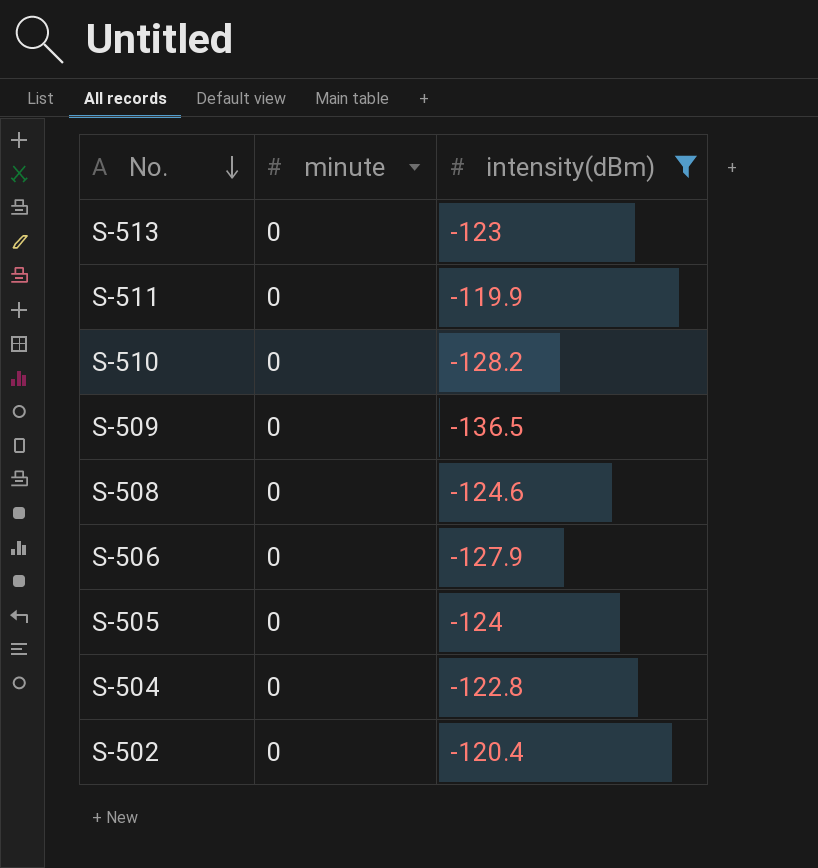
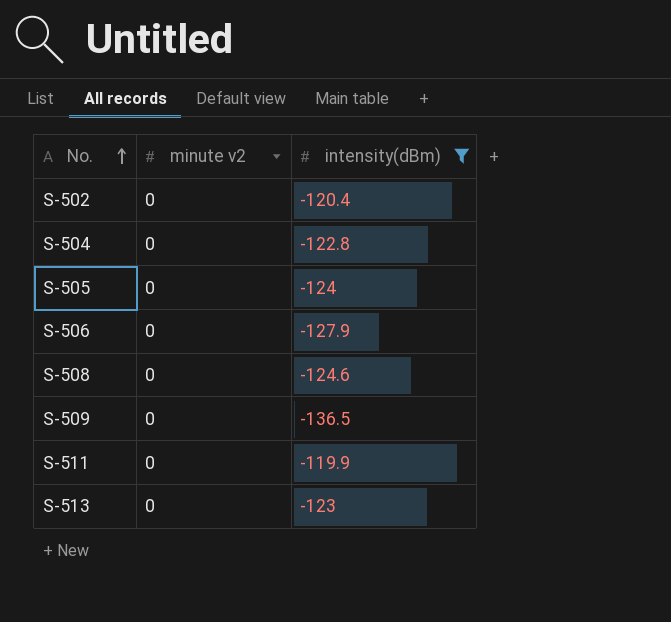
row order: No. descending -> No. ascending
column name: minute -> minute v2
row S-510: 0 | -128.2 -> none

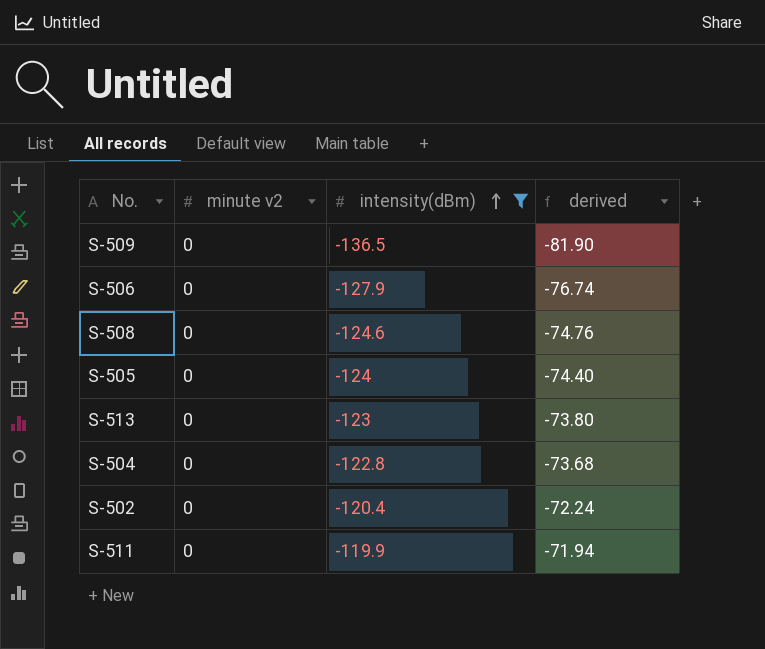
row order: No. ascending -> intensity(dBm) ascending
column derived | formula: none -> [intensity(dBm)] * 0.6

